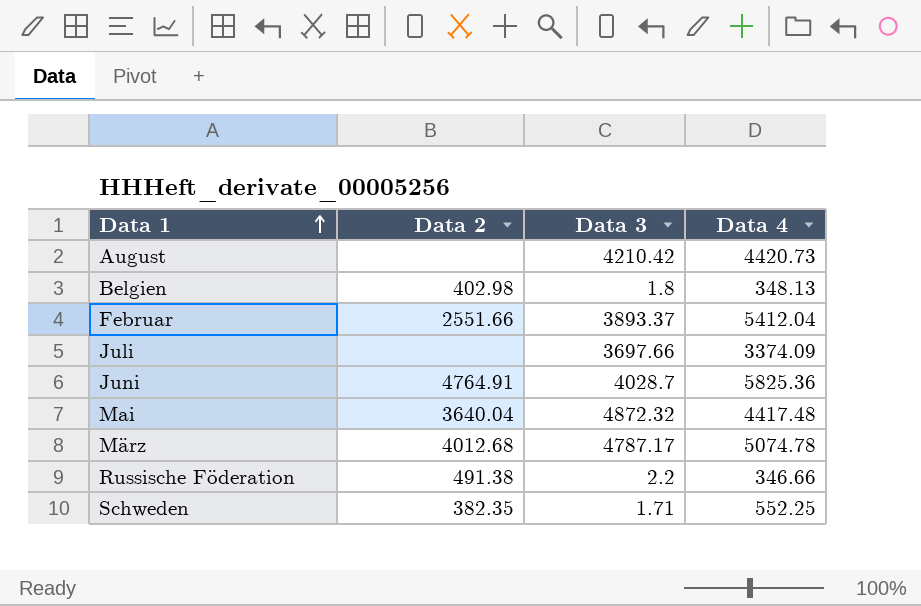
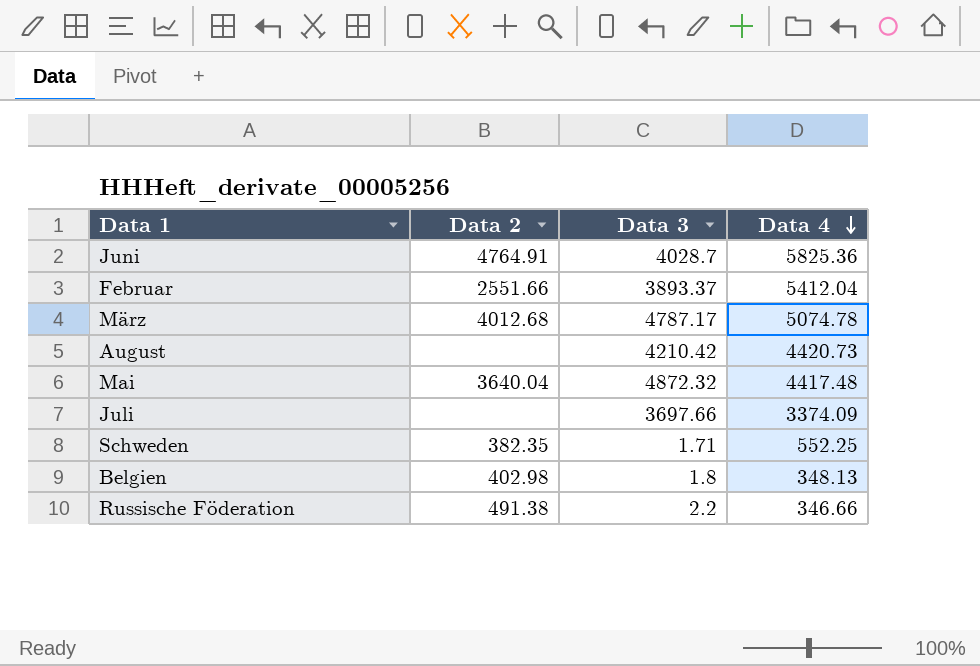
row order: Data 1 ascending -> Data 4 descending

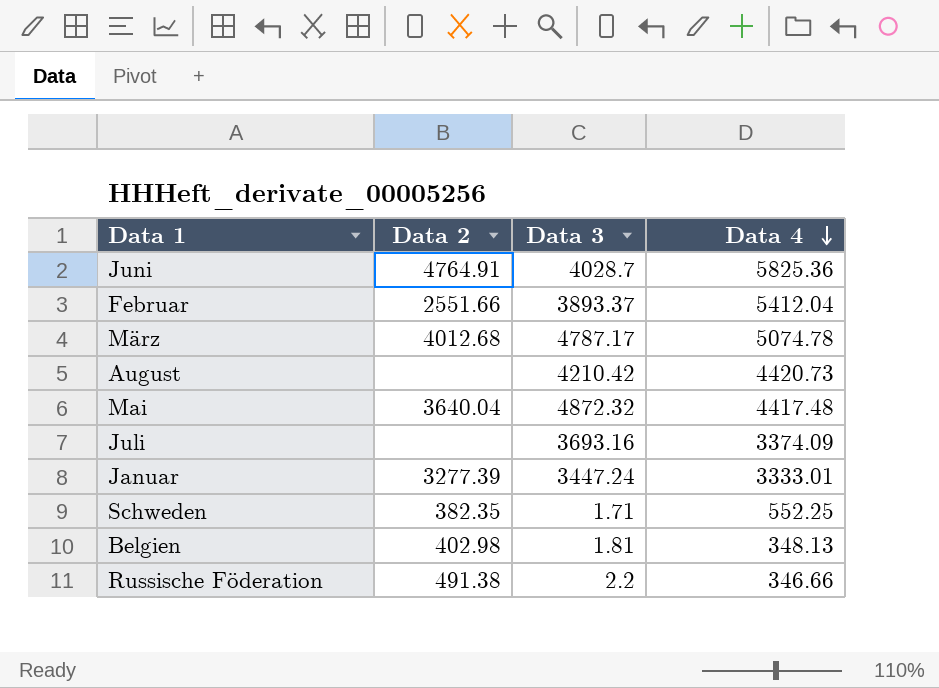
Juli | Data 3: 3697.66 -> 3693.16
row Januar: none -> 3277.39 | 3447.24 | 3333.01
Belgien | Data 3: 1.8 -> 1.81

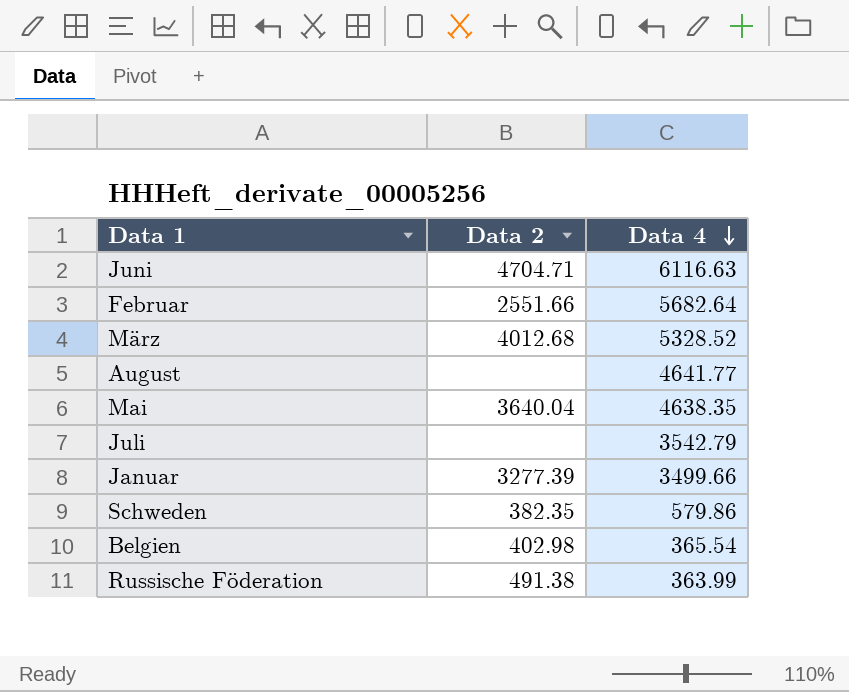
column Data 3 | position: 3 -> none
Juni | Data 2: 4764.91 -> 4704.71
Juni | Data 4: 5825.36 -> 6116.63
Februar | Data 4: 5412.04 -> 5682.64
März | Data 4: 5074.78 -> 5328.52
August | Data 4: 4420.73 -> 4641.77
Mai | Data 4: 4417.48 -> 4638.35
Juli | Data 4: 3374.09 -> 3542.79
Januar | Data 4: 3333.01 -> 3499.66
Schweden | Data 4: 552.25 -> 579.86
Belgien | Data 4: 348.13 -> 365.54
Russische Föderation | Data 4: 346.66 -> 363.99

